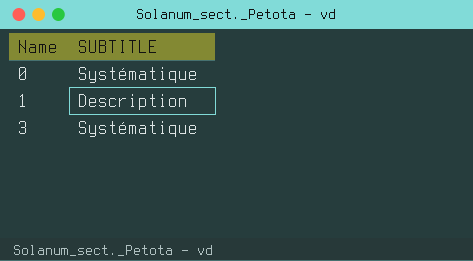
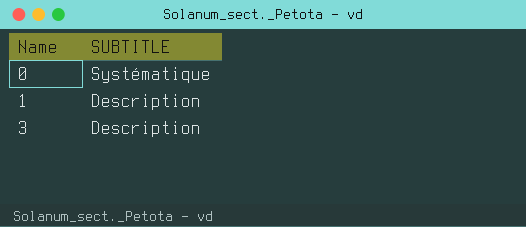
3 | SUBTITLE: Systématique -> Description

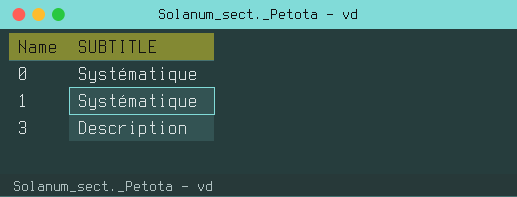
1 | SUBTITLE: Description -> Systématique

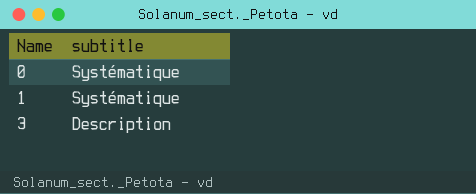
column name: SUBTITLE -> subtitle

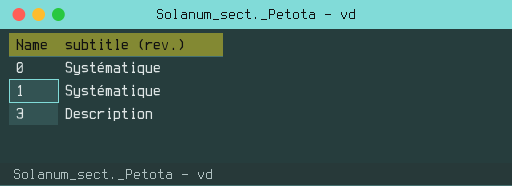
column name: subtitle -> subtitle (rev.)

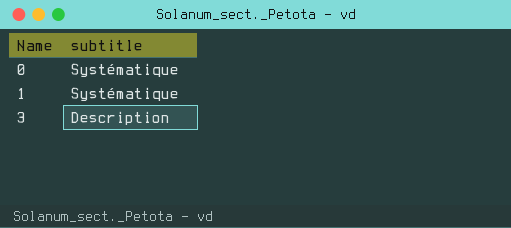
column name: subtitle (rev.) -> subtitle

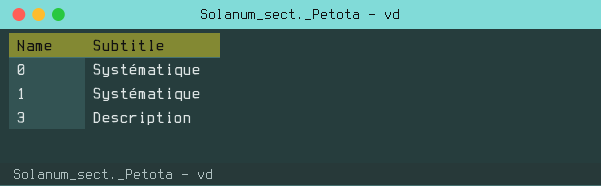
column name: subtitle -> Subtitle

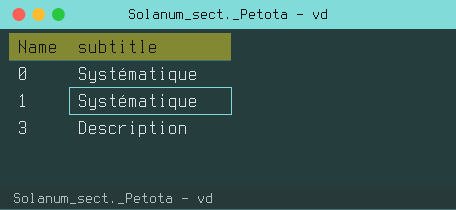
column name: Subtitle -> subtitle

